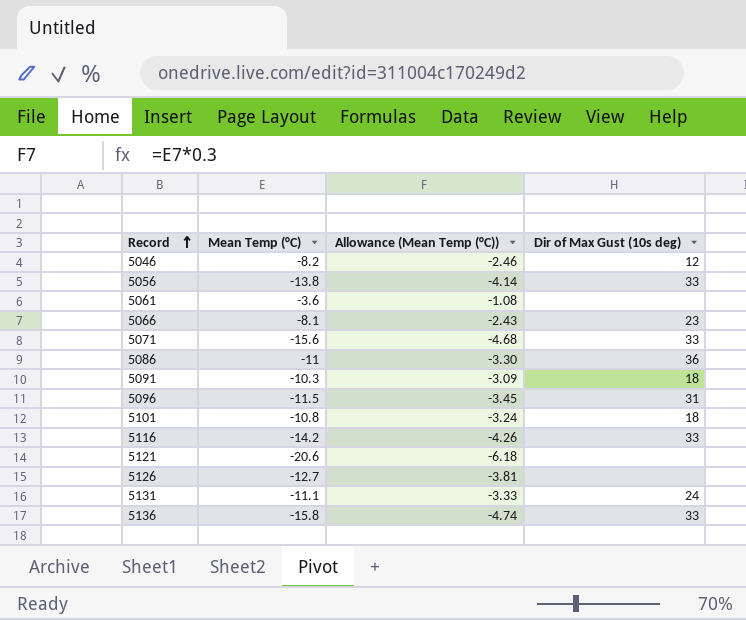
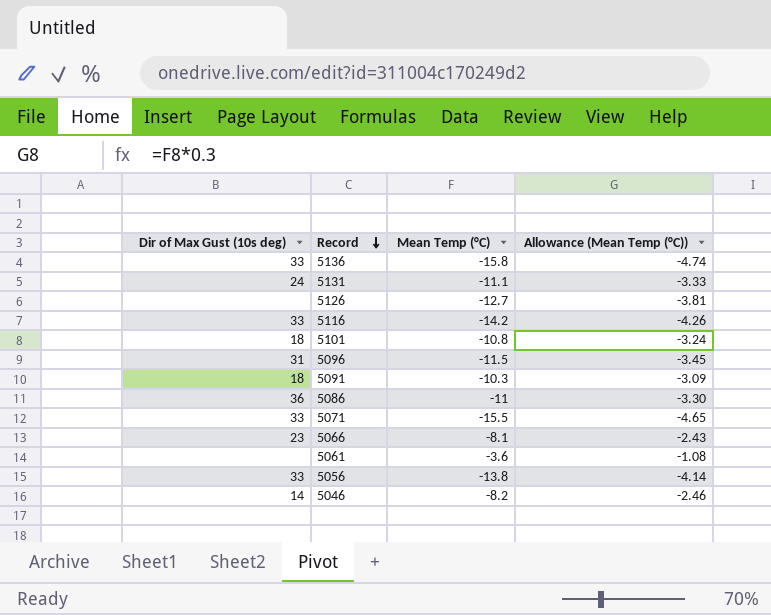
row order: Record ascending -> Record descending
column Dir of Max Gust (10s deg) | position: 4 -> 1
row 5121: -20.6 | -6.18 | none -> none
5071 | Mean Temp (°C): -15.6 -> -15.5
5071 | Allowance (Mean Temp (°C)): -4.68 -> -4.65
5046 | Dir of Max Gust (10s deg): 12 -> 14

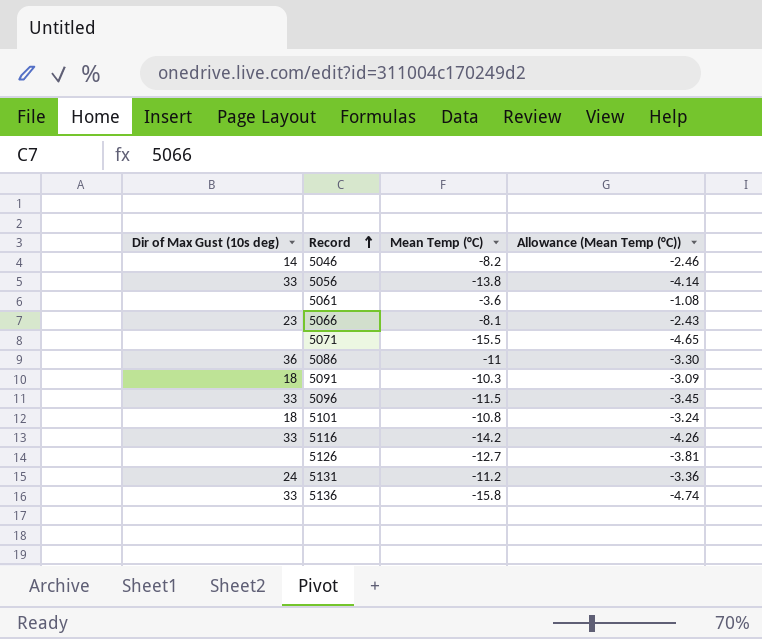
row order: Record descending -> Record ascending
5071 | Dir of Max Gust (10s deg): 33 -> none
5096 | Dir of Max Gust (10s deg): 31 -> 33
5131 | Mean Temp (°C): -11.1 -> -11.2
5131 | Allowance (Mean Temp (°C)): -3.33 -> -3.36

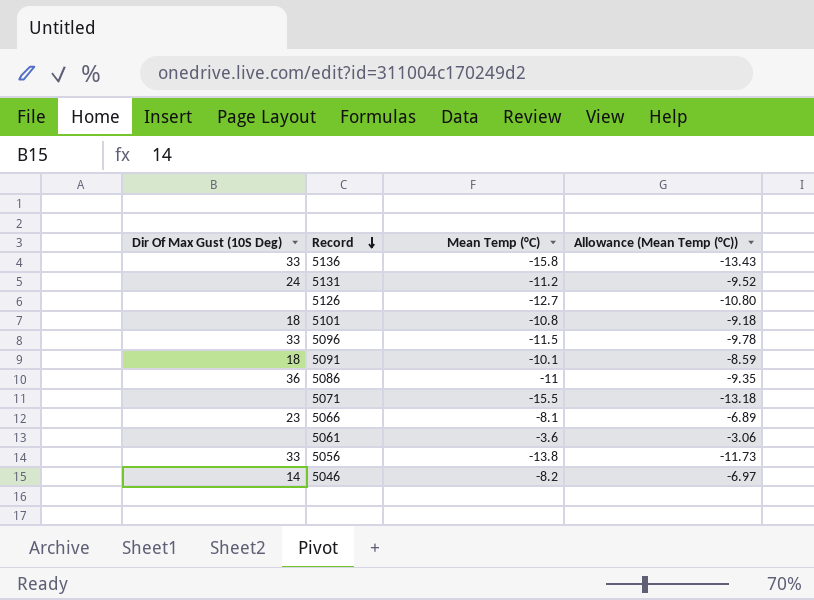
row order: Record ascending -> Record descending
column name: Dir of Max Gust (10s deg) -> Dir Of Max Gust (10S Deg)
column Allowance (Mean Temp (°C)) | formula: [Mean Temp (°C)] * 0.3 -> [Mean Temp (°C)] * 0.85
row 5116: 33 | -14.2 | -4.26 -> none
5091 | Mean Temp (°C): -10.3 -> -10.1

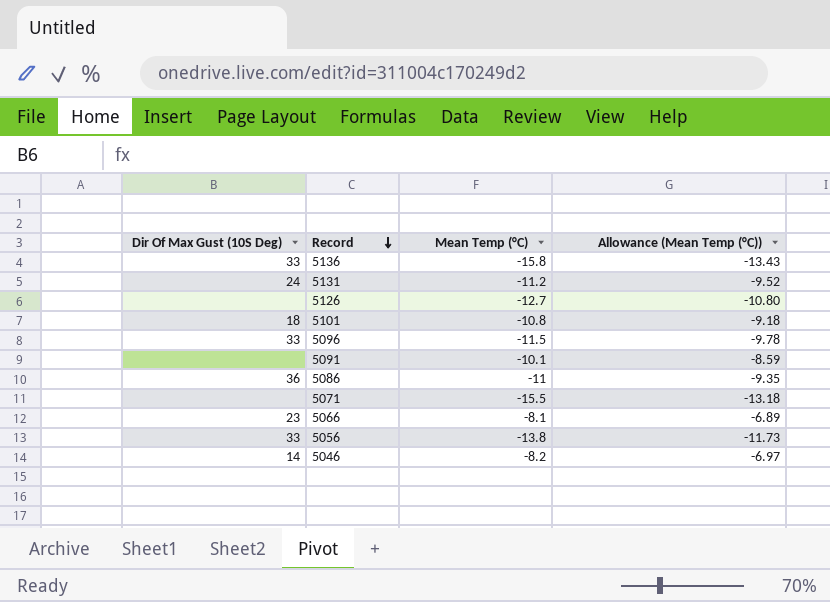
row 5061: none | -3.6 | -3.06 -> none
5091 | Dir Of Max Gust (10S Deg): 18 -> none

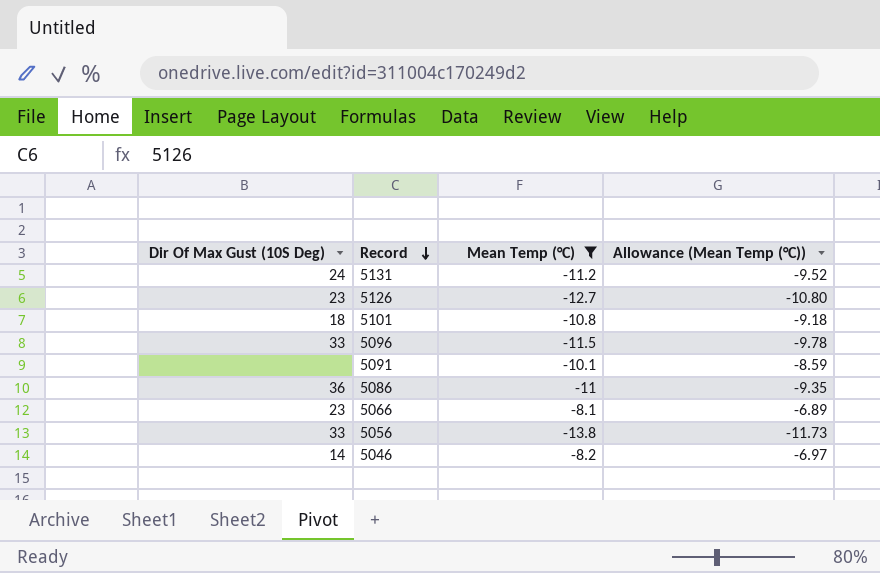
filter: none -> Mean Temp (°C) >= -13.8
5126 | Dir Of Max Gust (10S Deg): none -> 23

